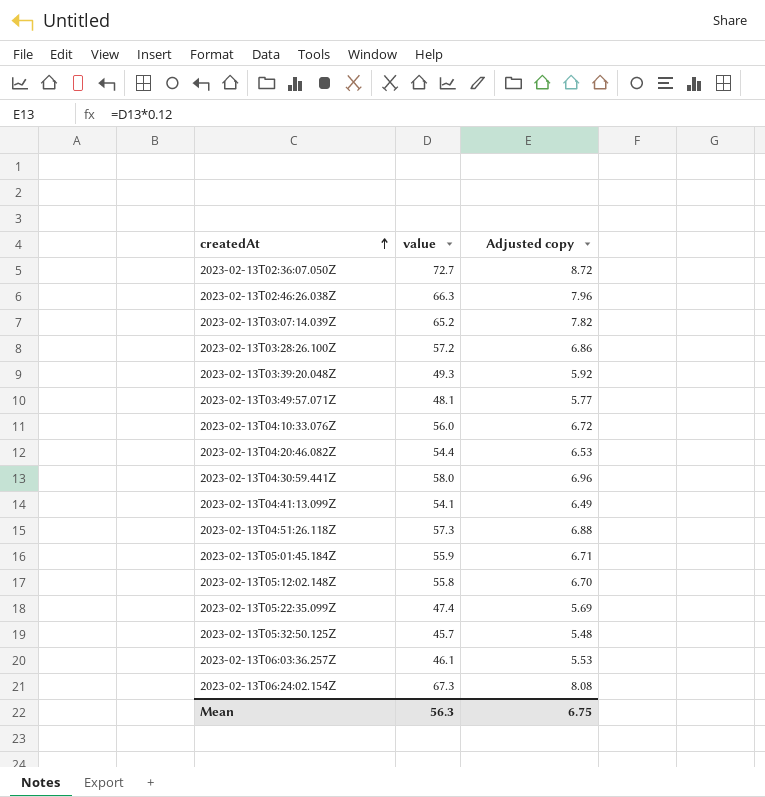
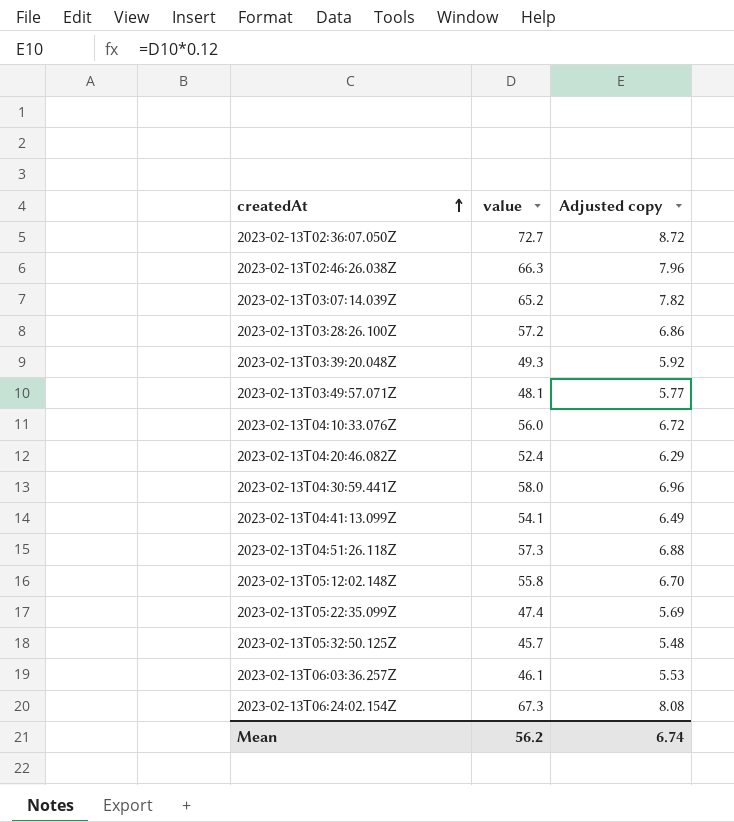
row 2023-02-13T05:01:45.184Z: 55.9 | 6.71 -> none
2023-02-13T04:20:46.082Z | value: 54.4 -> 52.4
2023-02-13T04:20:46.082Z | Adjusted copy: 6.53 -> 6.29
Mean | value: 56.3 -> 56.2
Mean | Adjusted copy: 6.75 -> 6.74

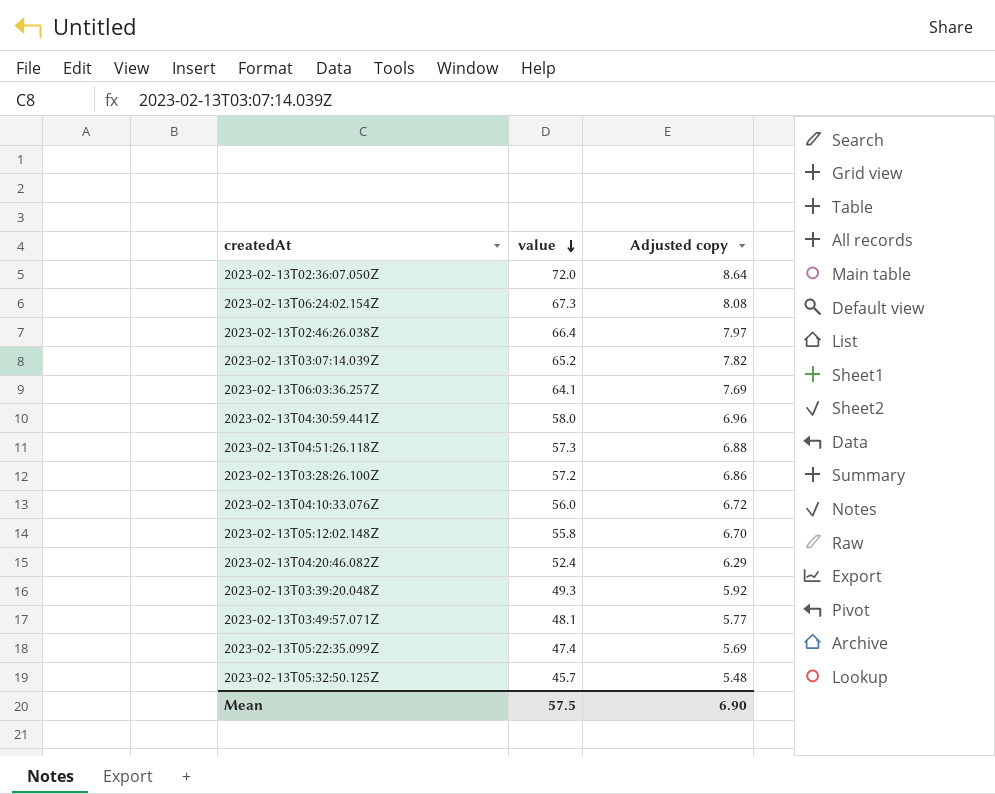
row order: createdAt ascending -> value descending
row 2023-02-13T04:41:13.099Z: 54.1 | 6.49 -> none
2023-02-13T02:36:07.050Z | value: 72.7 -> 72.0
2023-02-13T02:36:07.050Z | Adjusted copy: 8.72 -> 8.64
2023-02-13T02:46:26.038Z | value: 66.3 -> 66.4
2023-02-13T02:46:26.038Z | Adjusted copy: 7.96 -> 7.97
2023-02-13T06:03:36.257Z | value: 46.1 -> 64.1
2023-02-13T06:03:36.257Z | Adjusted copy: 5.53 -> 7.69
Mean | value: 56.2 -> 57.5
Mean | Adjusted copy: 6.74 -> 6.90

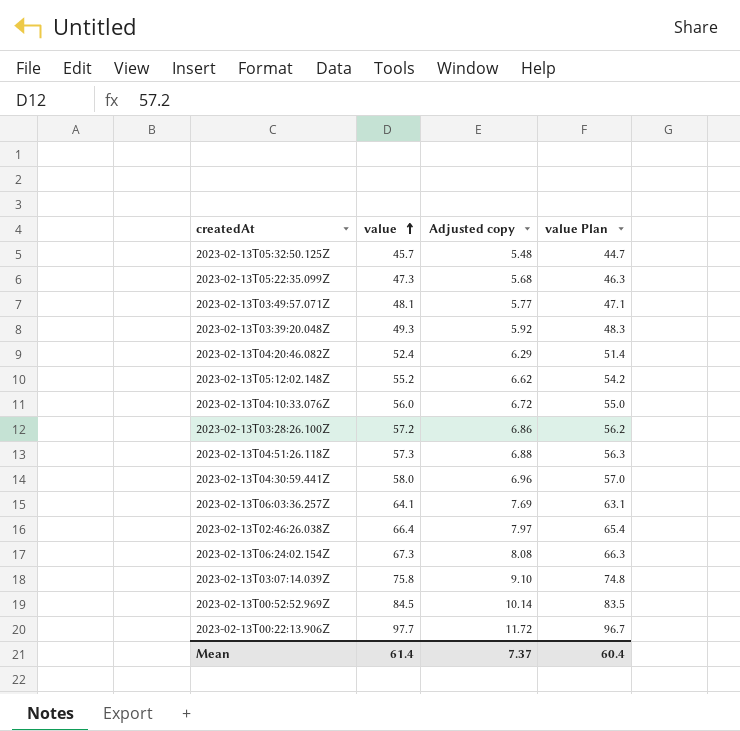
row order: value descending -> value ascending
column value Plan | formula: none -> [value] - 1
row 2023-02-13T02:36:07.050Z: 72.0 | 8.64 -> none
2023-02-13T05:22:35.099Z | value: 47.4 -> 47.3
2023-02-13T05:22:35.099Z | Adjusted copy: 5.69 -> 5.68
2023-02-13T05:12:02.148Z | value: 55.8 -> 55.2
2023-02-13T05:12:02.148Z | Adjusted copy: 6.70 -> 6.62
2023-02-13T03:07:14.039Z | value: 65.2 -> 75.8
2023-02-13T03:07:14.039Z | Adjusted copy: 7.82 -> 9.10
row 2023-02-13T00:52:52.969Z: none -> 84.5 | 10.14 | 83.5
row 2023-02-13T00:22:13.906Z: none -> 97.7 | 11.72 | 96.7
Mean | value: 57.5 -> 61.4
Mean | Adjusted copy: 6.90 -> 7.37

